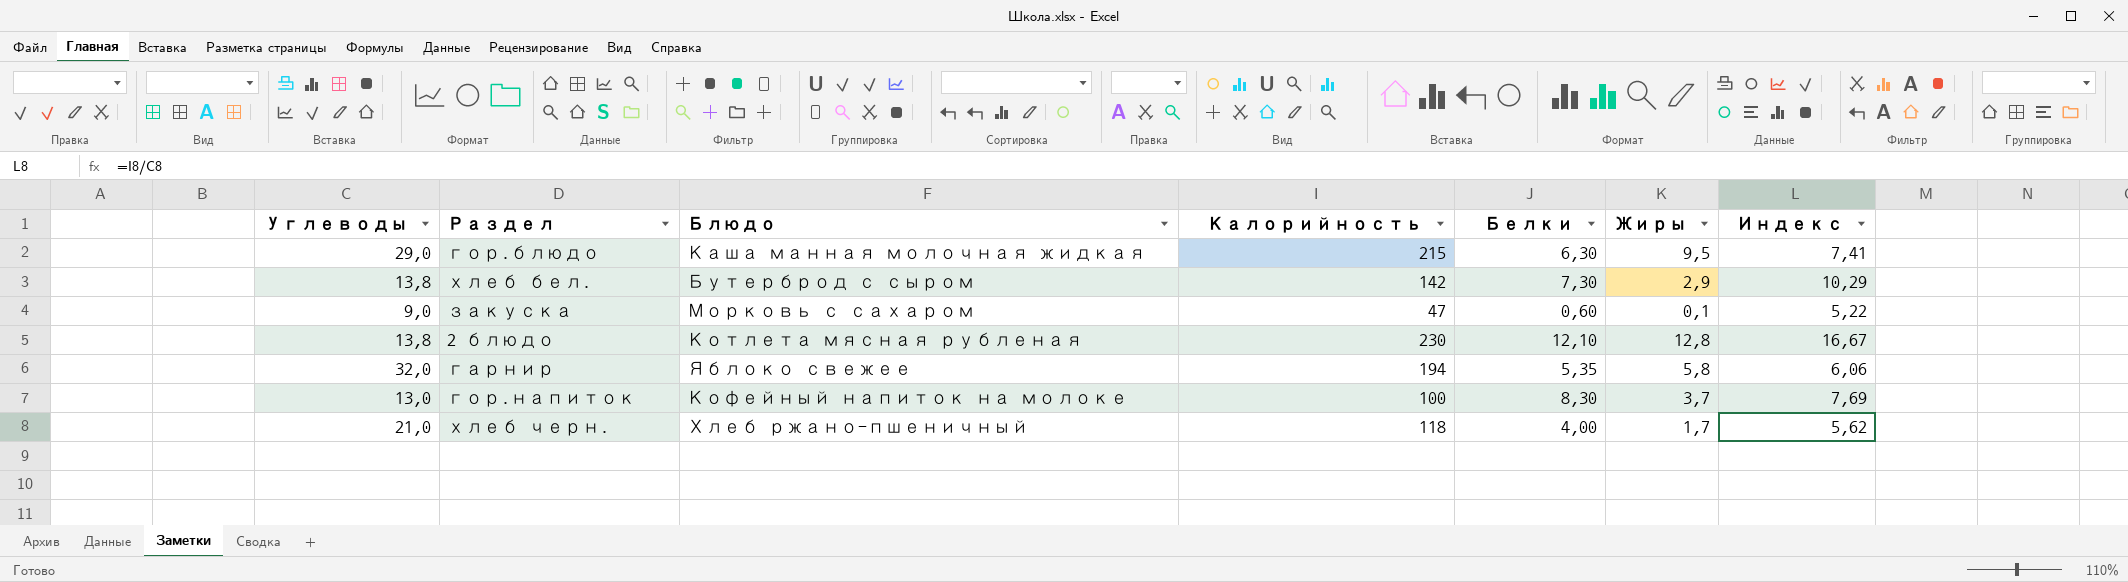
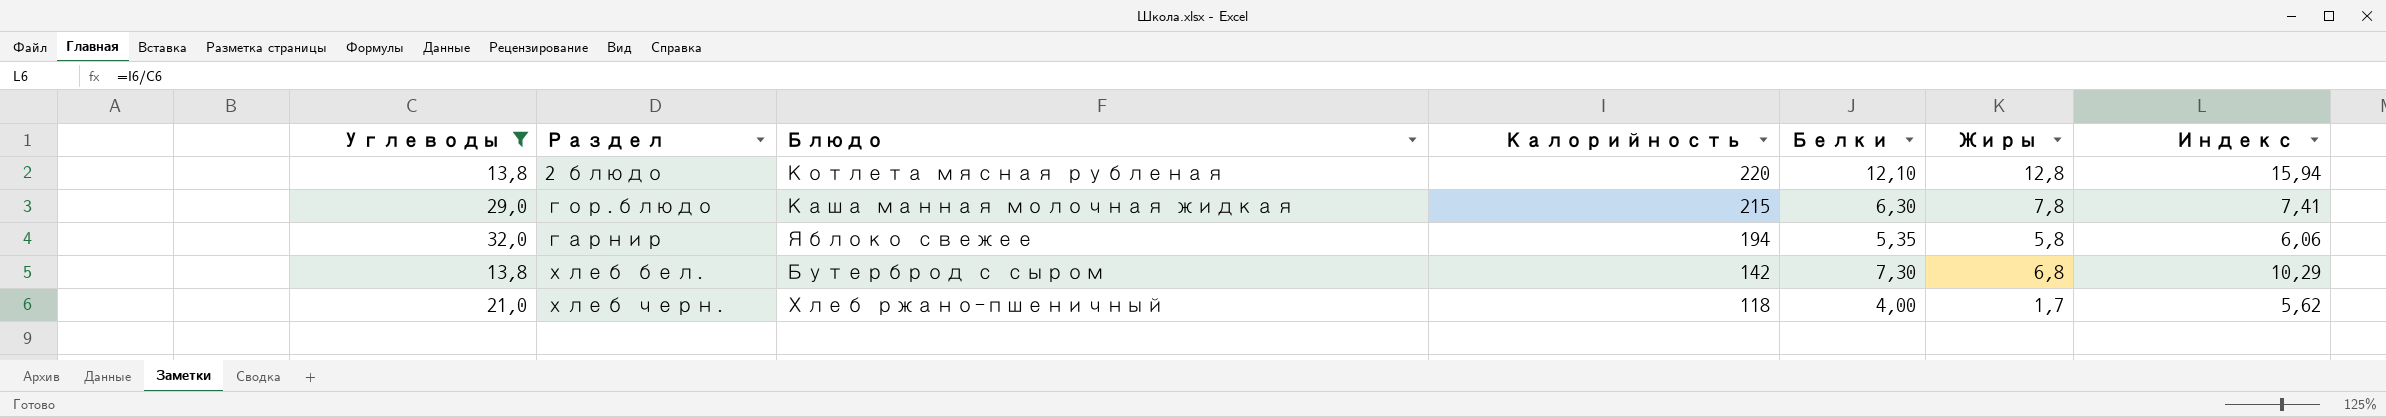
filter: none -> Углеводы >= 13,8
row order: none -> Калорийность descending
2 блюдо | Калорийность: 230 -> 220
2 блюдо | Индекс: 16,67 -> 15,94
гор.блюдо | Жиры: 9,5 -> 7,8
хлеб бел. | Жиры: 2,9 -> 6,8

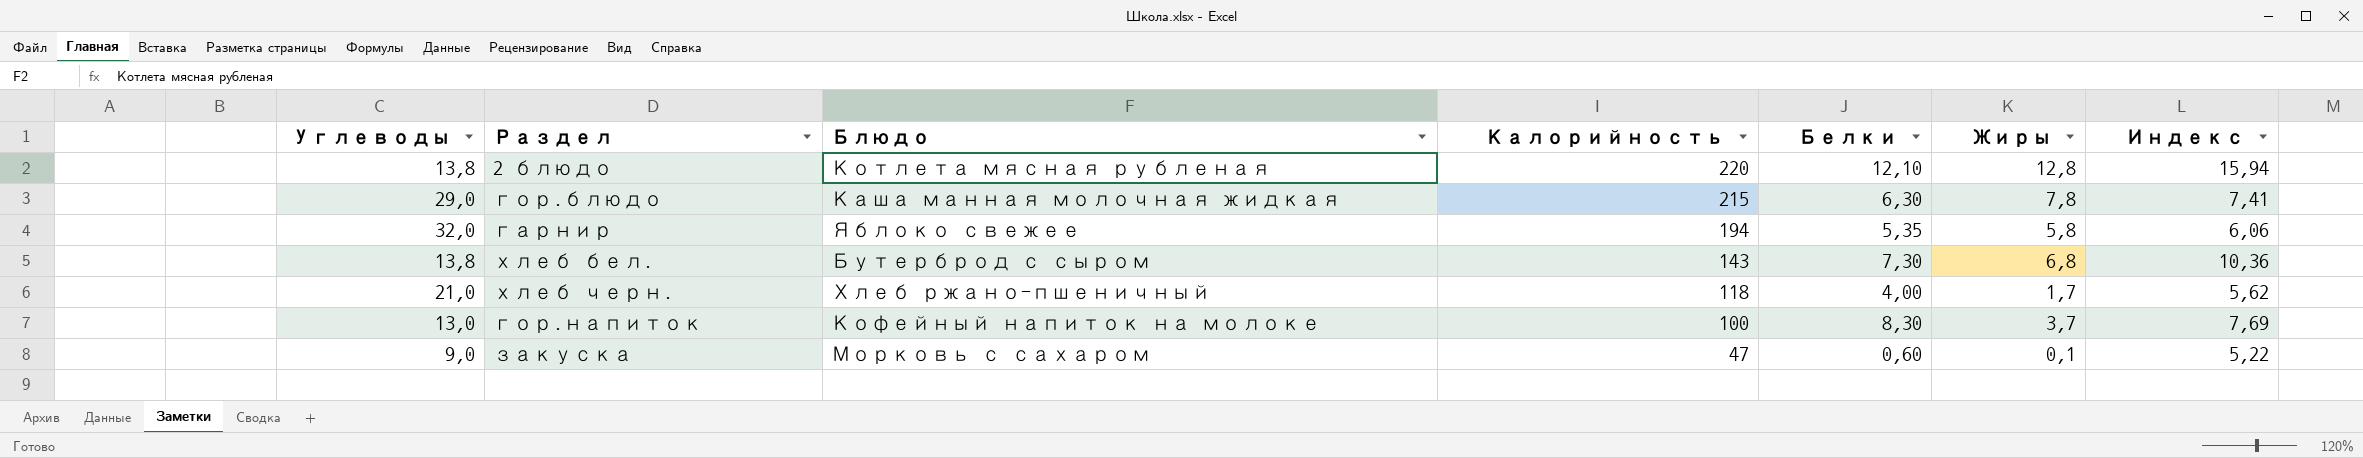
filter: Углеводы >= 13,8 -> none
хлеб бел. | Калорийность: 142 -> 143
хлеб бел. | Индекс: 10,29 -> 10,36

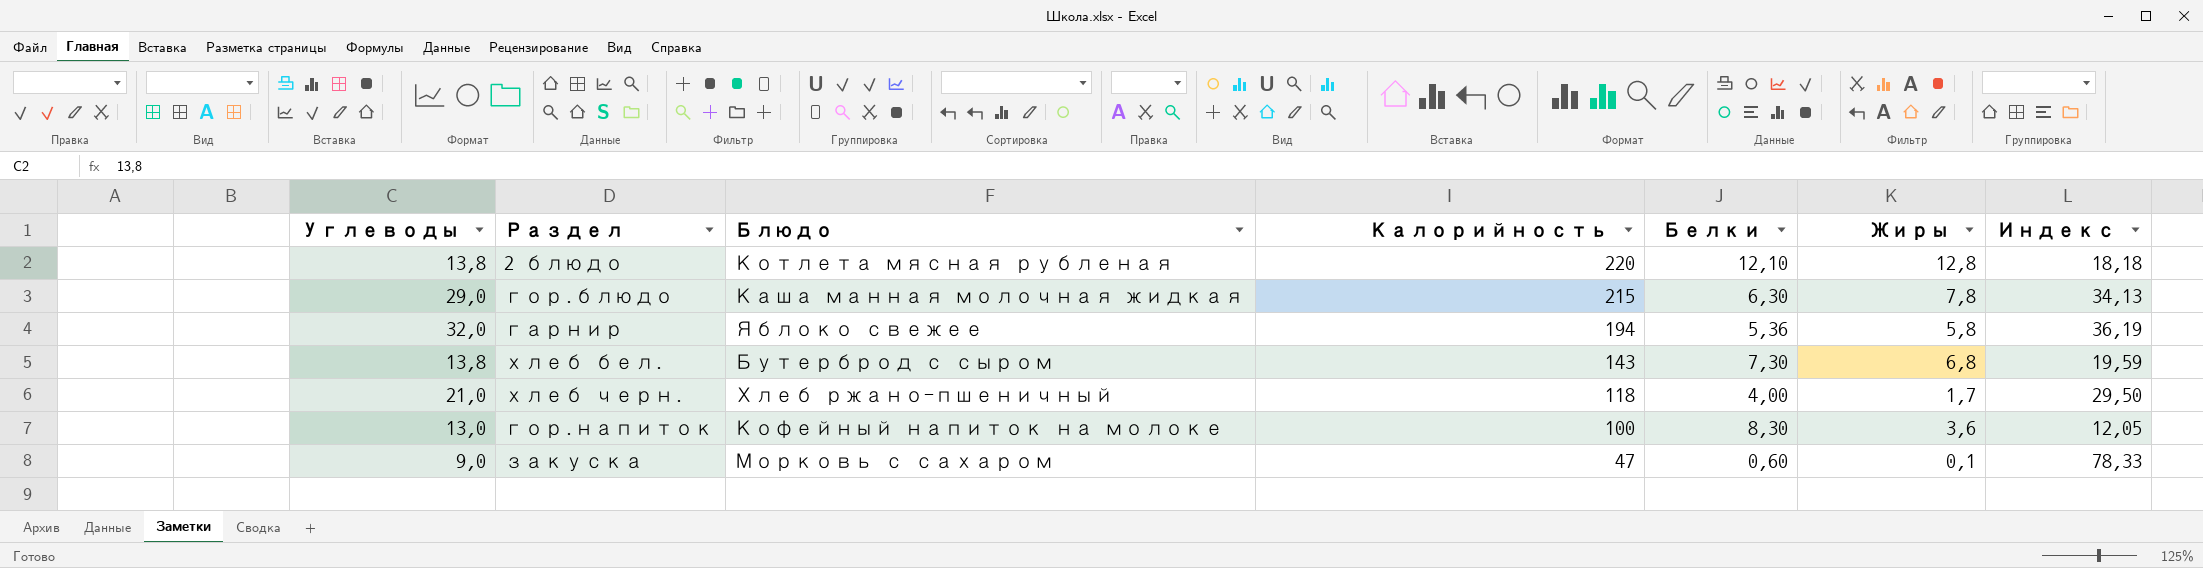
column Индекс | formula: [Калорийность] / [Углеводы] -> [Калорийность] / [Белки]
гарнир | Белки: 5,35 -> 5,36
гор.напиток | Жиры: 3,7 -> 3,6

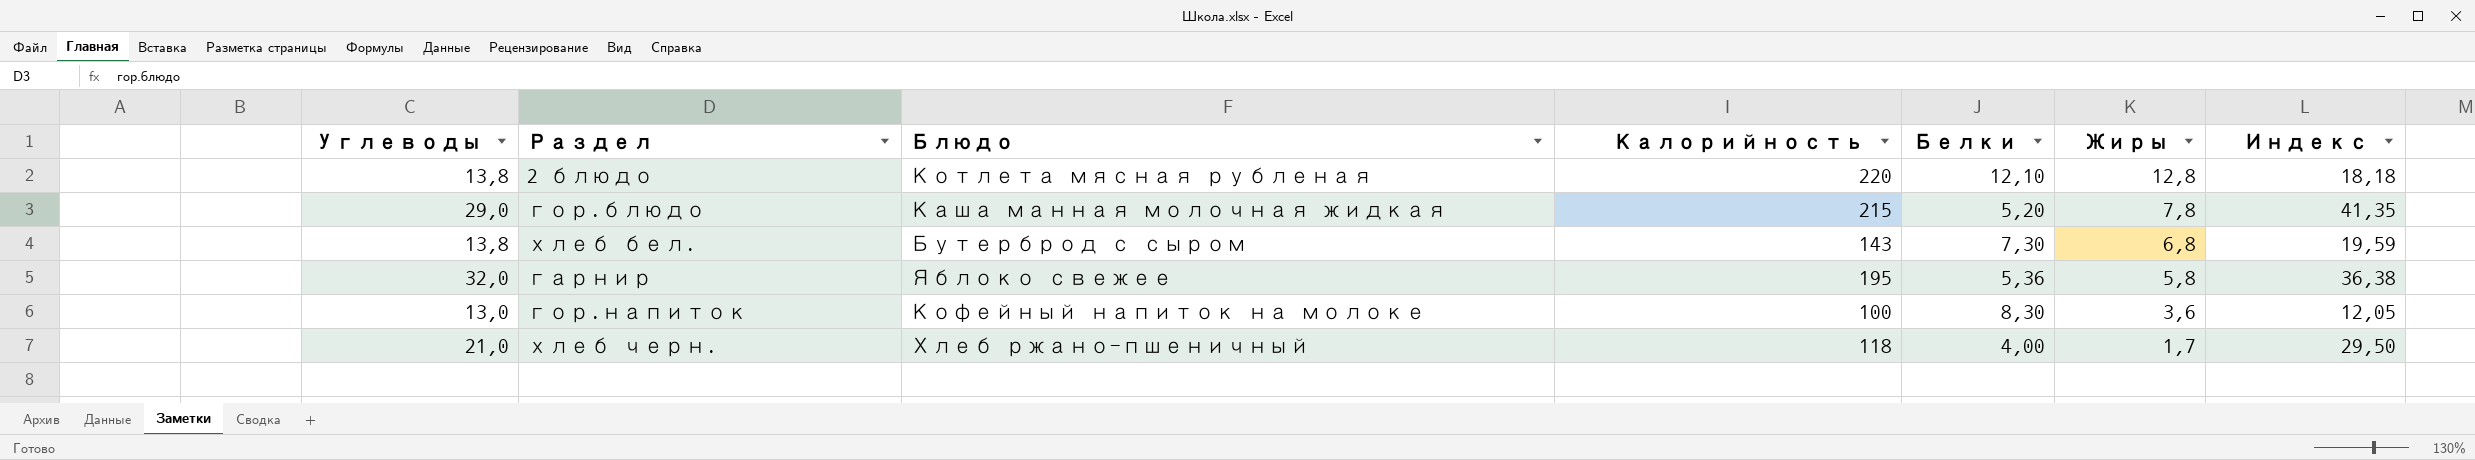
row order: Калорийность descending -> Жиры descending
row закуска: 9,0 | Морковь с сахаром | 47 | 0,60 | 0,1 | 78,33 -> none
гор.блюдо | Белки: 6,30 -> 5,20
гор.блюдо | Индекс: 34,13 -> 41,35
гарнир | Калорийность: 194 -> 195
гарнир | Индекс: 36,19 -> 36,38

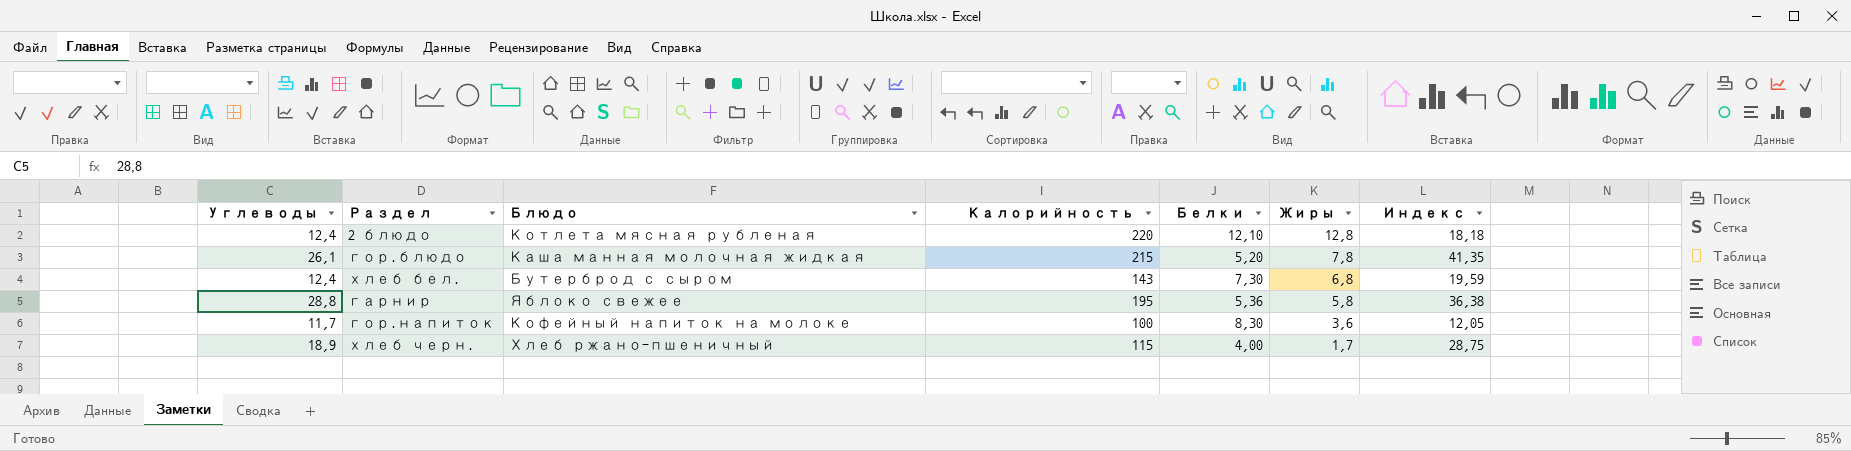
2 блюдо | Углеводы: 13,8 -> 12,4
гор.блюдо | Углеводы: 29,0 -> 26,1
хлеб бел. | Углеводы: 13,8 -> 12,4
гарнир | Углеводы: 32,0 -> 28,8
гор.напиток | Углеводы: 13,0 -> 11,7
хлеб черн. | Углеводы: 21,0 -> 18,9
хлеб черн. | Калорийность: 118 -> 115
хлеб черн. | Индекс: 29,50 -> 28,75

